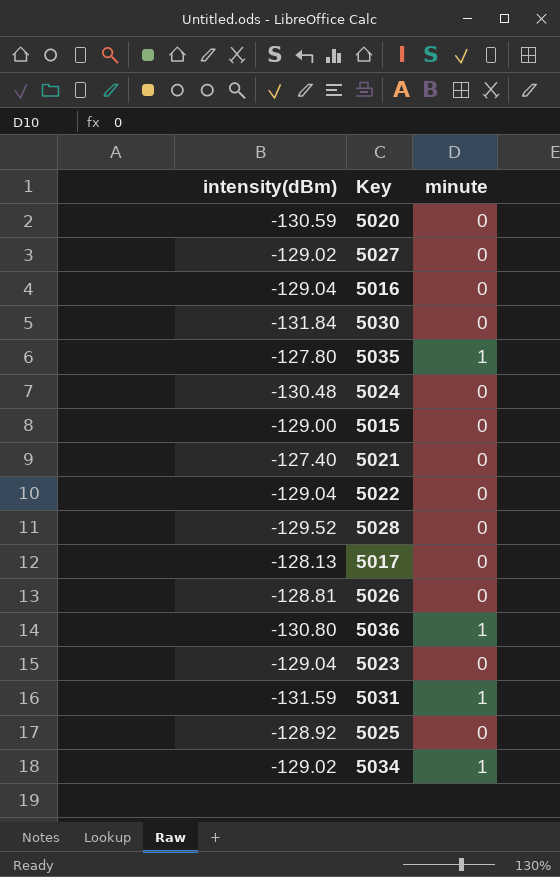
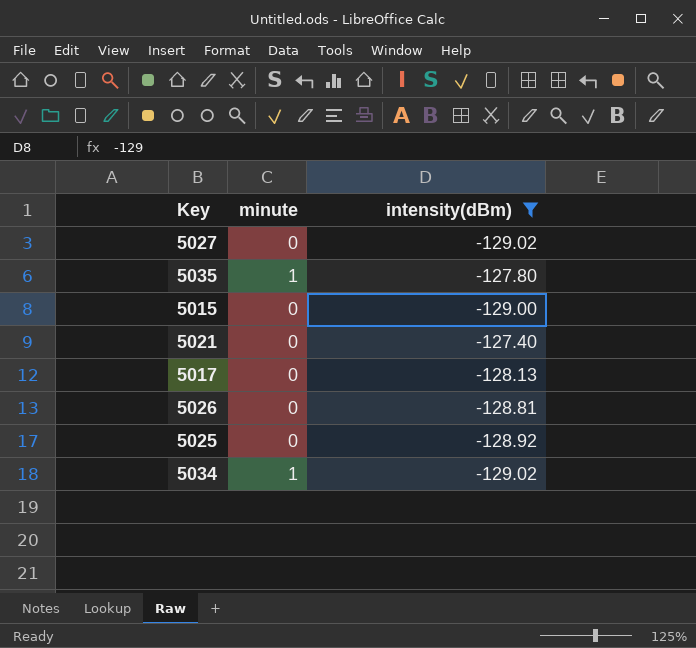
filter: none -> intensity(dBm) >= -129.02
column intensity(dBm) | position: 1 -> 3

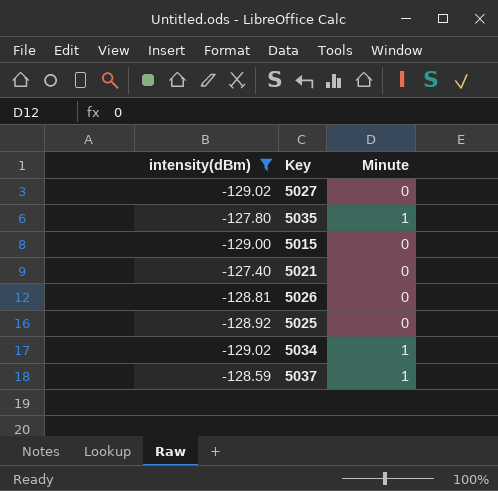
column intensity(dBm) | position: 3 -> 1
column name: minute -> Minute
row 5017: 0 | -128.13 -> none
row 5037: none -> -128.59 | 1

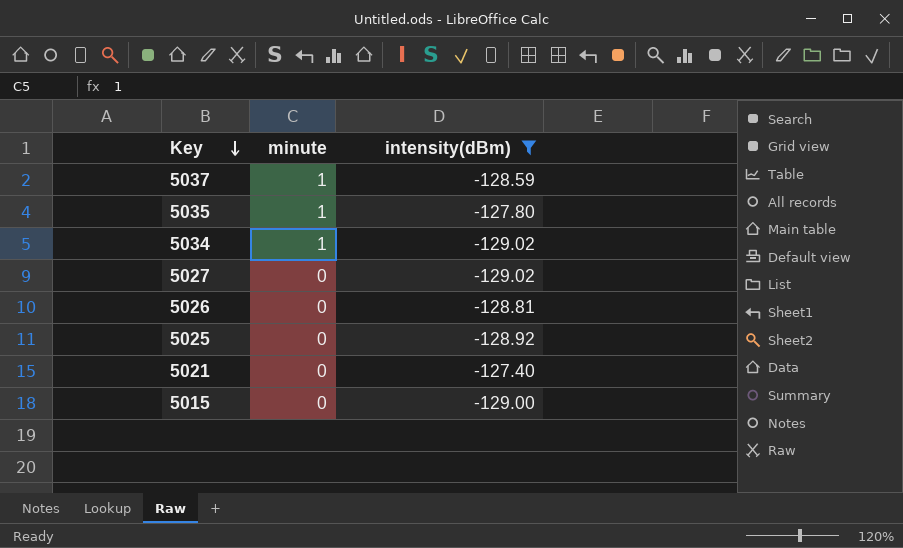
row order: none -> Key descending
column name: Minute -> minute
column intensity(dBm) | position: 1 -> 3

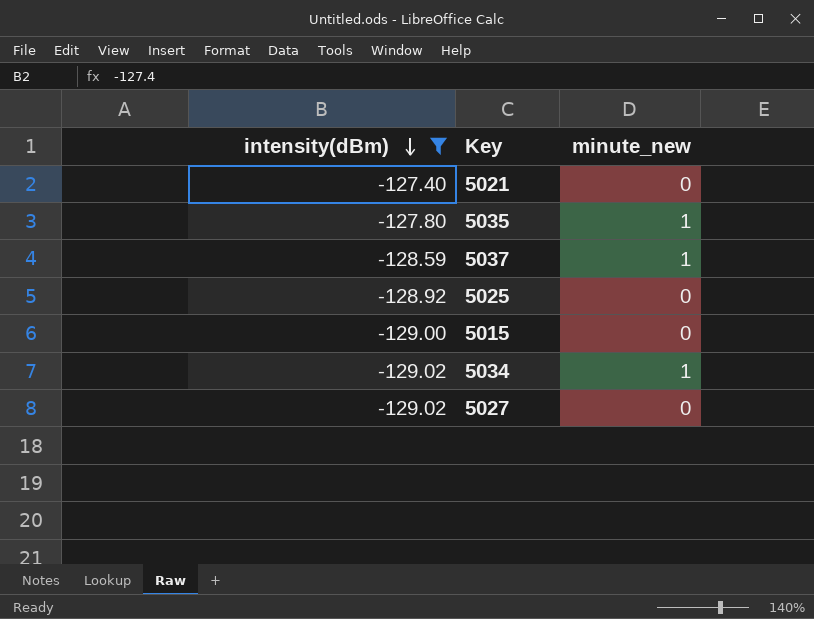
row order: Key descending -> intensity(dBm) descending
column intensity(dBm) | position: 3 -> 1
column name: minute -> minute_new
row 5026: 0 | -128.81 -> none

